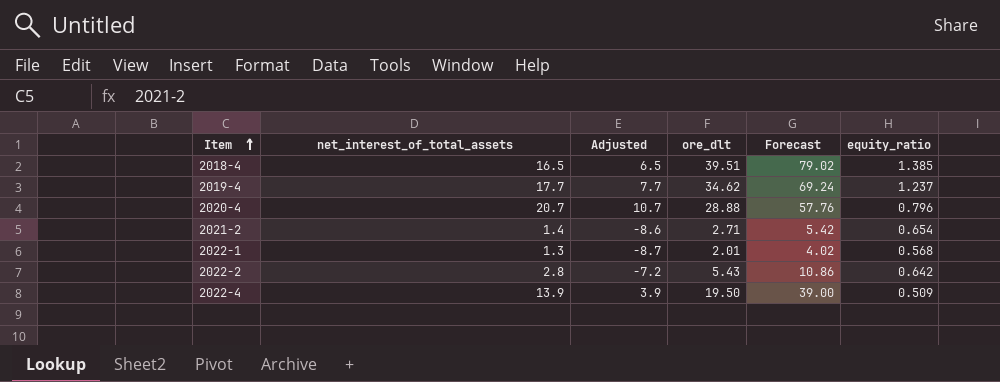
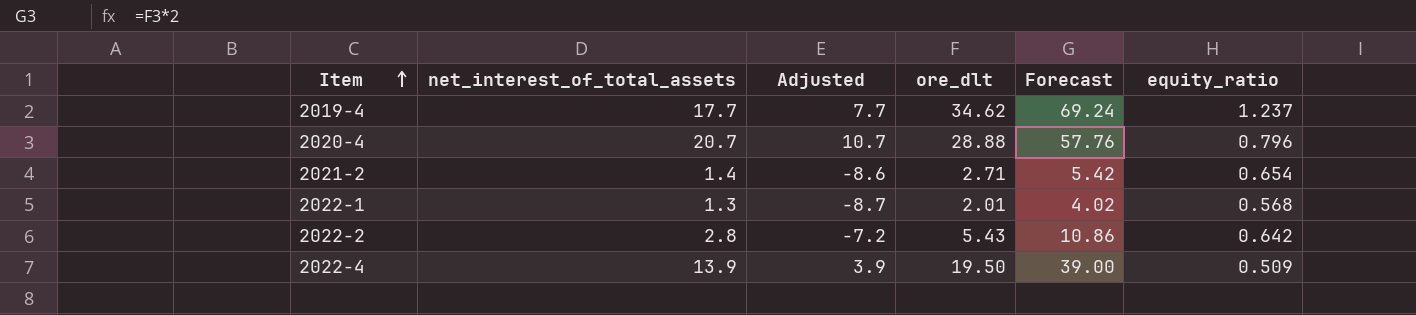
row 2018-4: 16.5 | 6.5 | 39.51 | 79.02 | 1.385 -> none

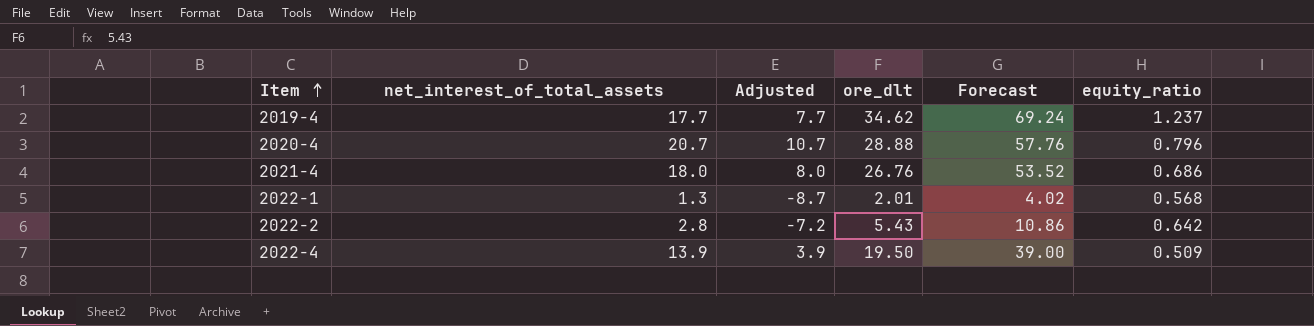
row 2021-2: 1.4 | -8.6 | 2.71 | 5.42 | 0.654 -> none
row 2021-4: none -> 18.0 | 8.0 | 26.76 | 53.52 | 0.686

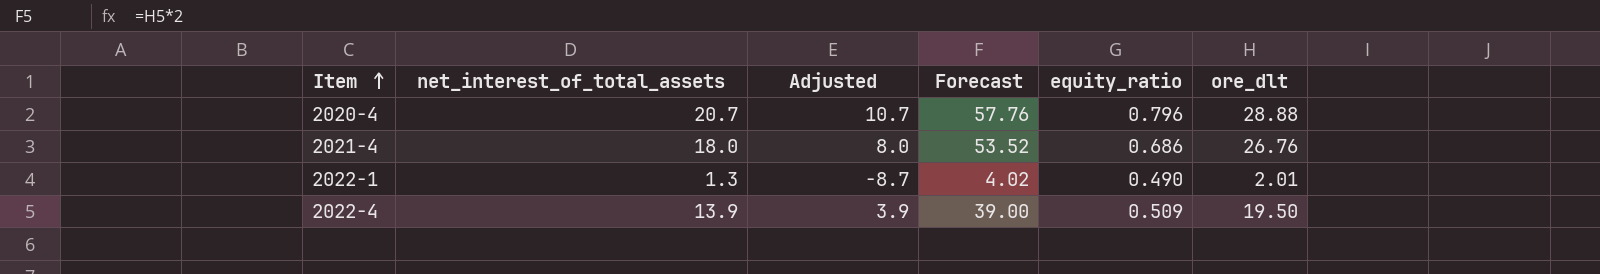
column ore_dlt | position: 4 -> 6
row 2019-4: 17.7 | 7.7 | 34.62 | 69.24 | 1.237 -> none
row 2022-2: 2.8 | -7.2 | 5.43 | 10.86 | 0.642 -> none
2022-1 | equity_ratio: 0.568 -> 0.490

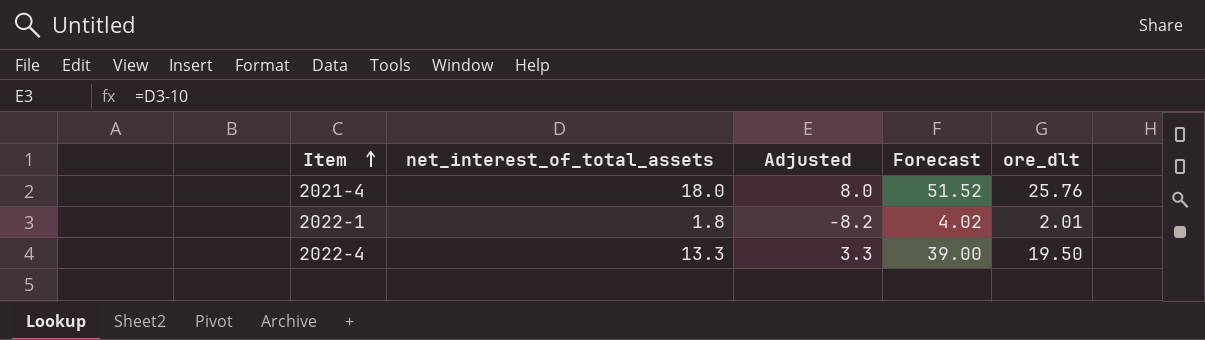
column equity_ratio | position: 5 -> none
row 2020-4: 20.7 | 10.7 | 57.76 | 0.796 | 28.88 -> none
2021-4 | Forecast: 53.52 -> 51.52
2021-4 | ore_dlt: 26.76 -> 25.76
2022-1 | net_interest_of_total_assets: 1.3 -> 1.8
2022-1 | Adjusted: -8.7 -> -8.2
2022-4 | net_interest_of_total_assets: 13.9 -> 13.3
2022-4 | Adjusted: 3.9 -> 3.3

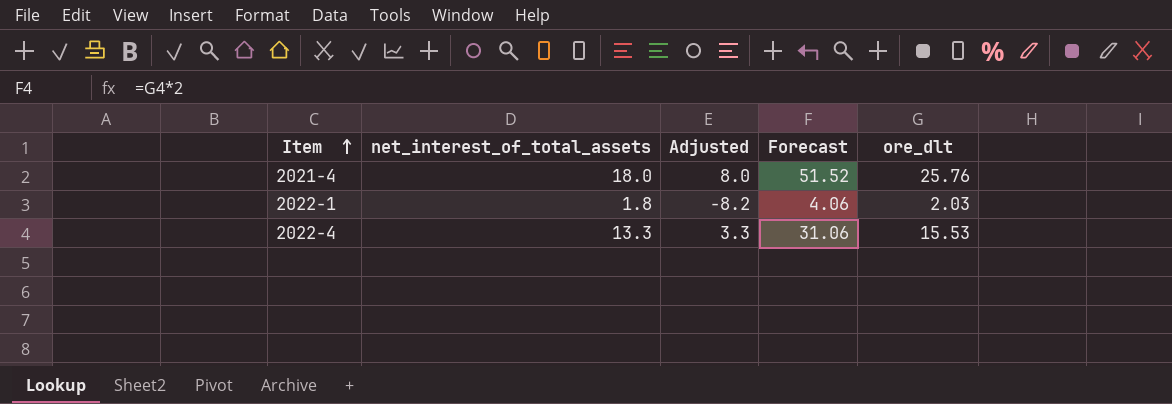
2022-1 | Forecast: 4.02 -> 4.06
2022-1 | ore_dlt: 2.01 -> 2.03
2022-4 | Forecast: 39.00 -> 31.06
2022-4 | ore_dlt: 19.50 -> 15.53

